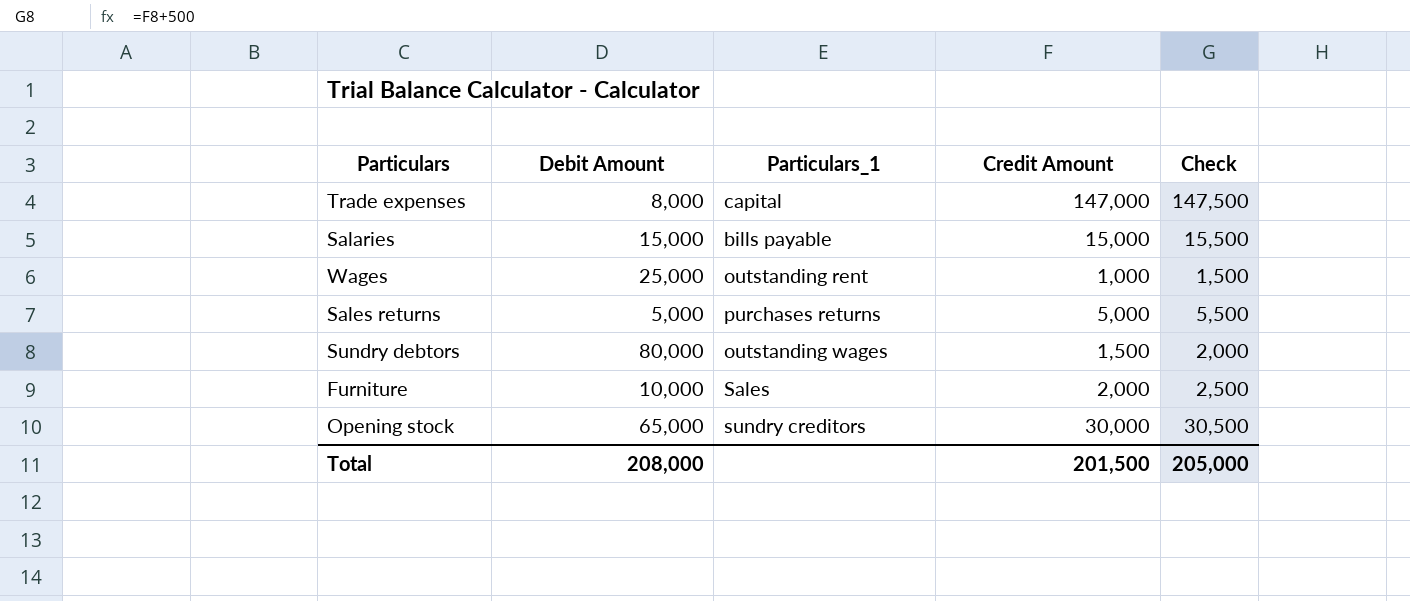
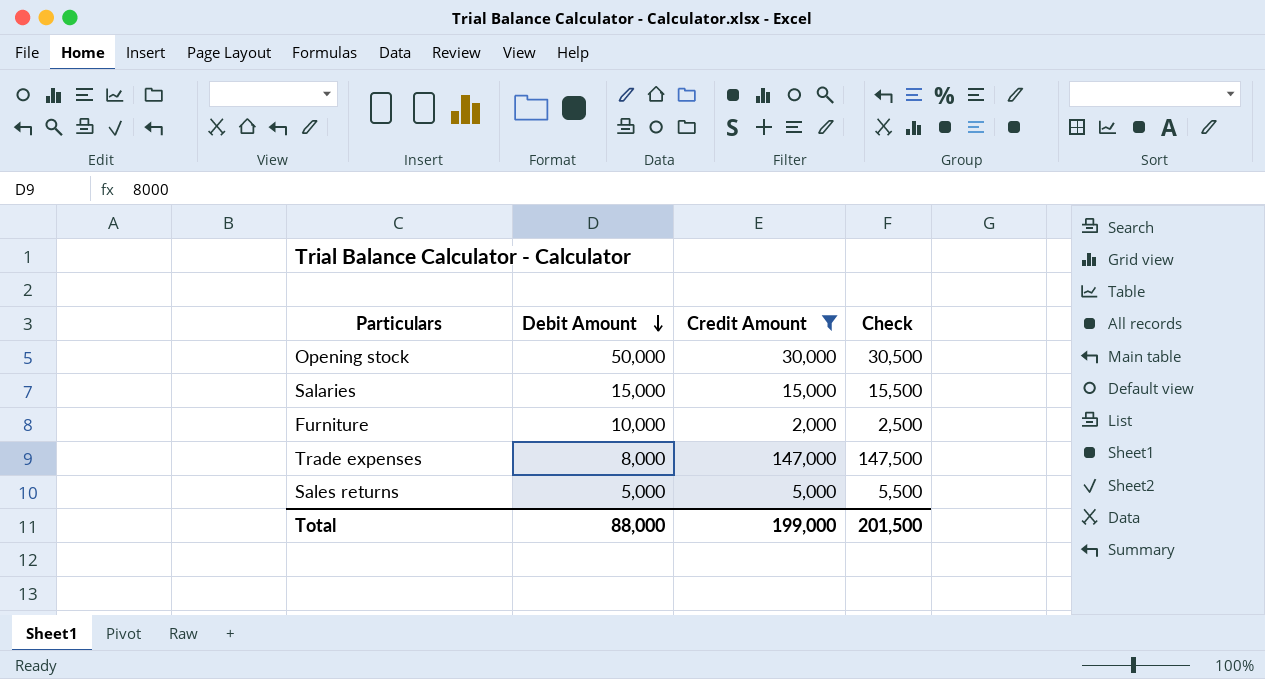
filter: none -> Credit Amount >= 2,000
row order: none -> Debit Amount descending
column Particulars_1 | position: 3 -> none
Opening stock | Debit Amount: 65,000 -> 50,000
Total | Debit Amount: 208,000 -> 88,000
Total | Credit Amount: 201,500 -> 199,000
Total | Check: 205,000 -> 201,500

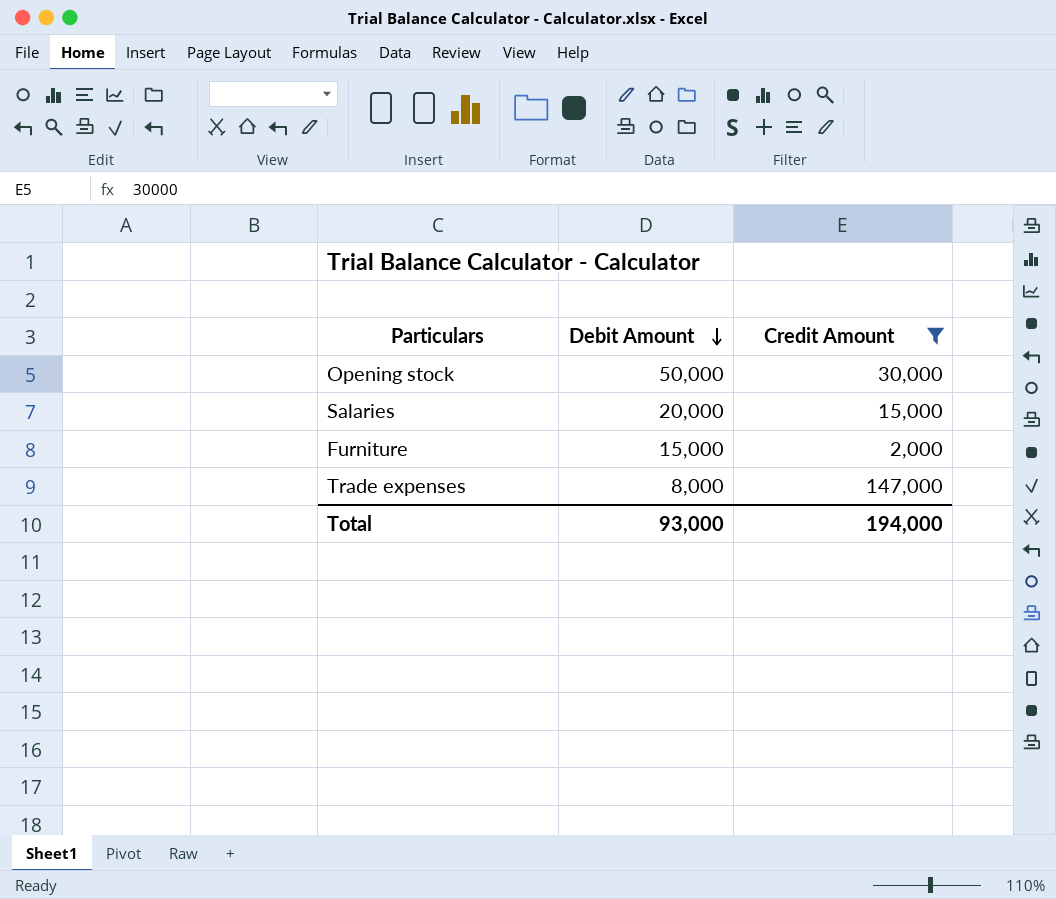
column Check | formula: [Credit Amount] + 500 -> none
row Sales returns: 5,000 | 5,000 | 5,500 -> none
Salaries | Debit Amount: 15,000 -> 20,000
Furniture | Debit Amount: 10,000 -> 15,000
Total | Debit Amount: 88,000 -> 93,000
Total | Credit Amount: 199,000 -> 194,000

